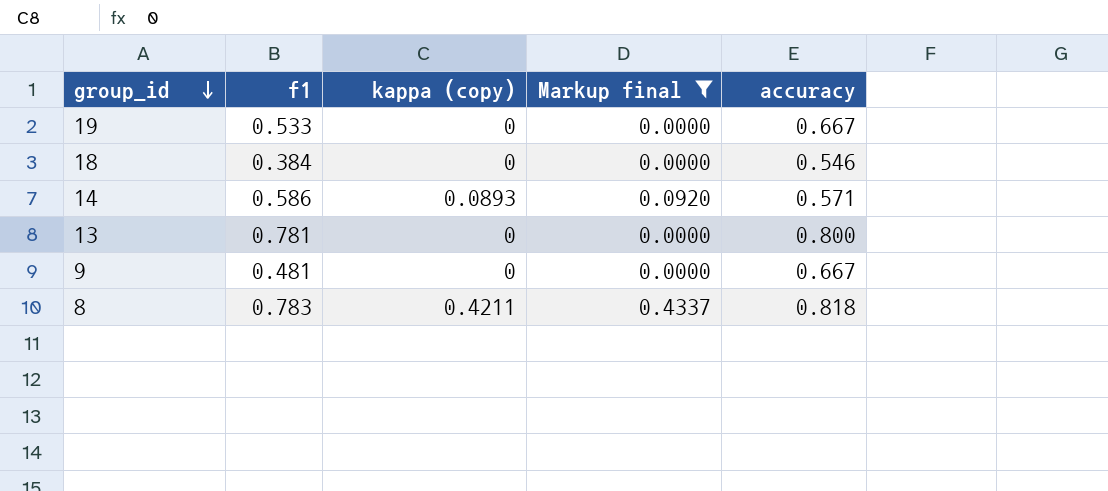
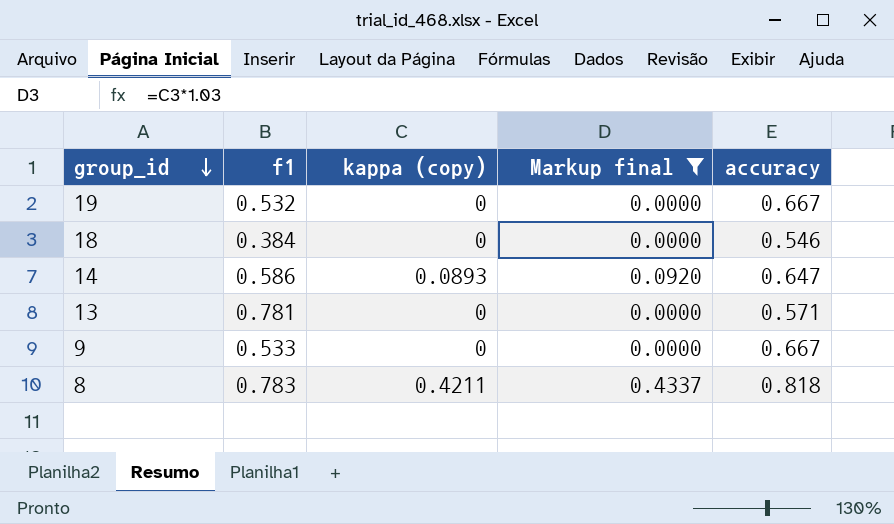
19 | f1: 0.533 -> 0.532
14 | accuracy: 0.571 -> 0.647
13 | accuracy: 0.800 -> 0.571
9 | f1: 0.481 -> 0.533

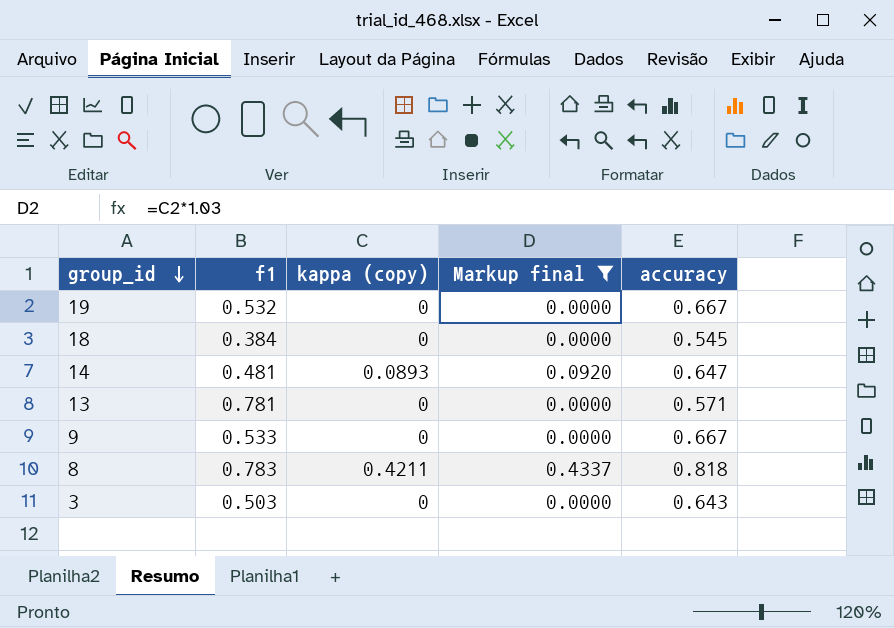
18 | accuracy: 0.546 -> 0.545
14 | f1: 0.586 -> 0.481
row 3: none -> 0.503 | 0 | 0.0000 | 0.643

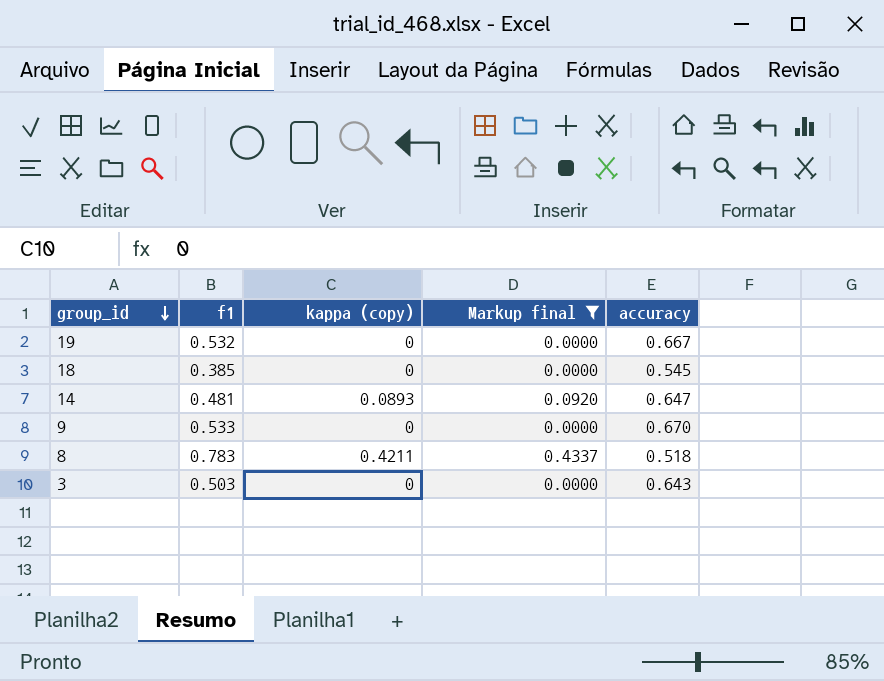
row 13: 0.781 | 0 | 0.0000 | 0.571 -> none
18 | f1: 0.384 -> 0.385
9 | accuracy: 0.667 -> 0.670
8 | accuracy: 0.818 -> 0.518

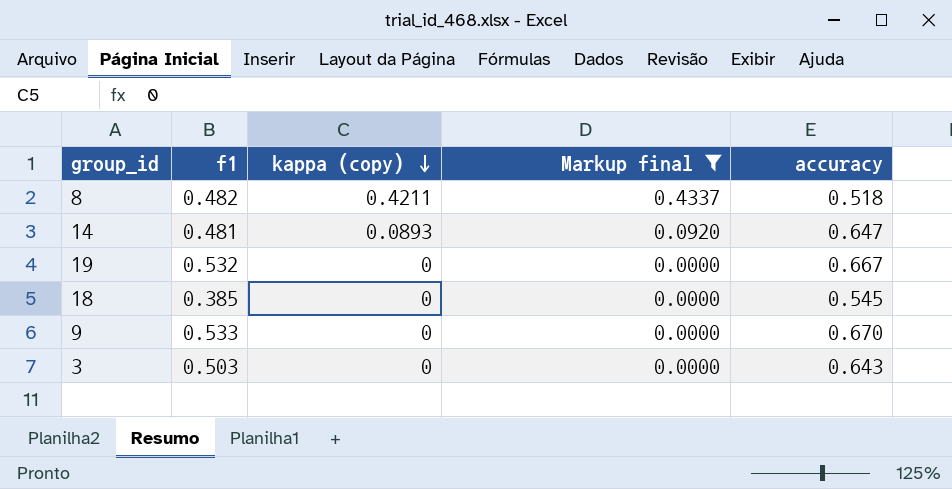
row order: group_id descending -> kappa (copy) descending
8 | f1: 0.783 -> 0.482

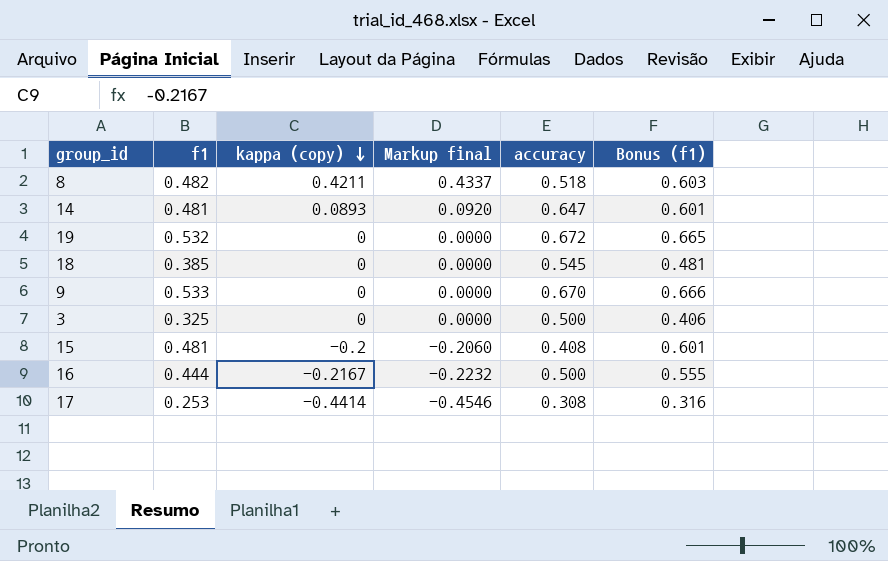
filter: Markup final >= 0.0000 -> none
column Bonus (f1) | formula: none -> [f1] * 1.25
19 | accuracy: 0.667 -> 0.672
3 | f1: 0.503 -> 0.325
3 | accuracy: 0.643 -> 0.500

